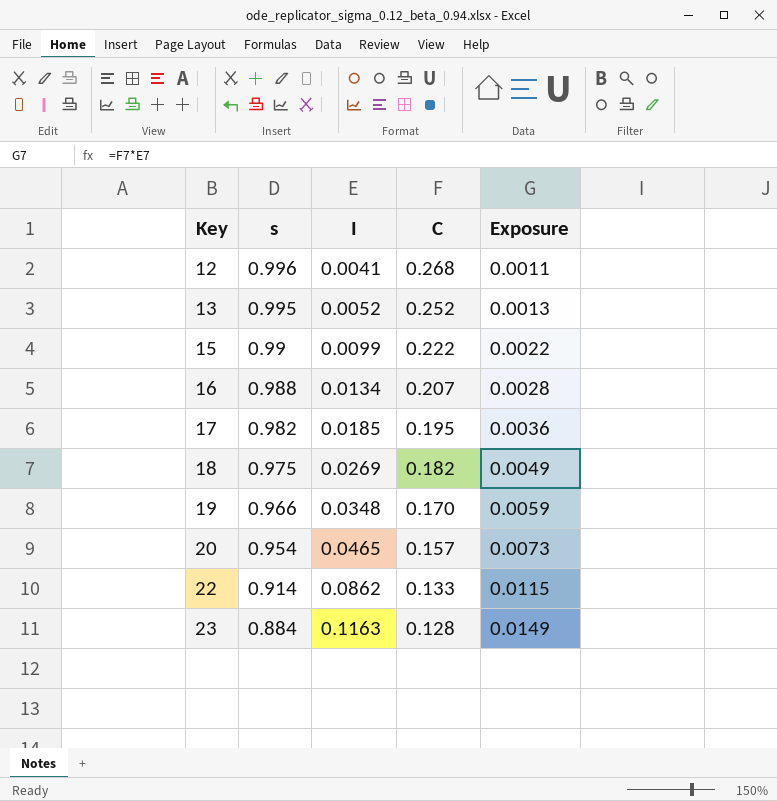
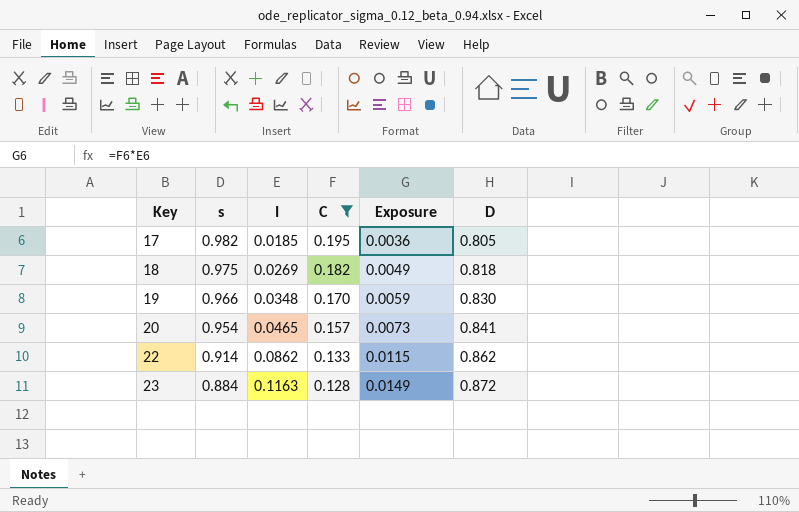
filter: none -> C <= 0.195
column D | position: none -> 6

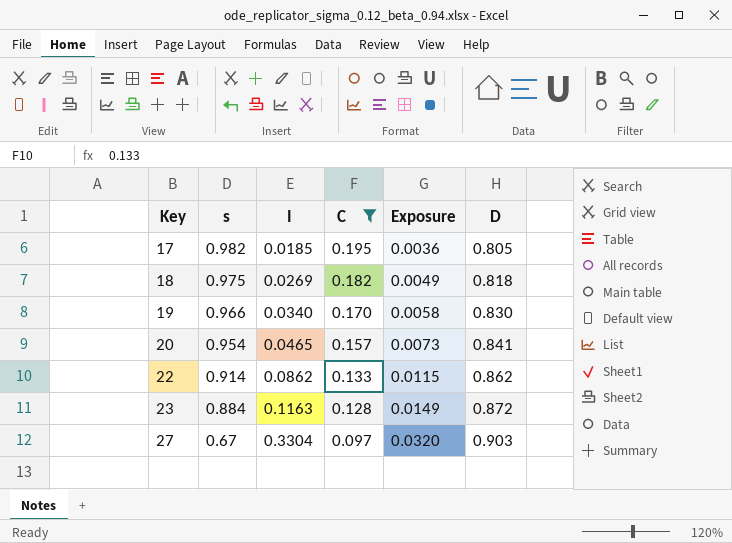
19 | I: 0.0348 -> 0.0340
19 | Exposure: 0.0059 -> 0.0058
row 27: none -> 0.67 | 0.3304 | 0.097 | 0.0320 | 0.903

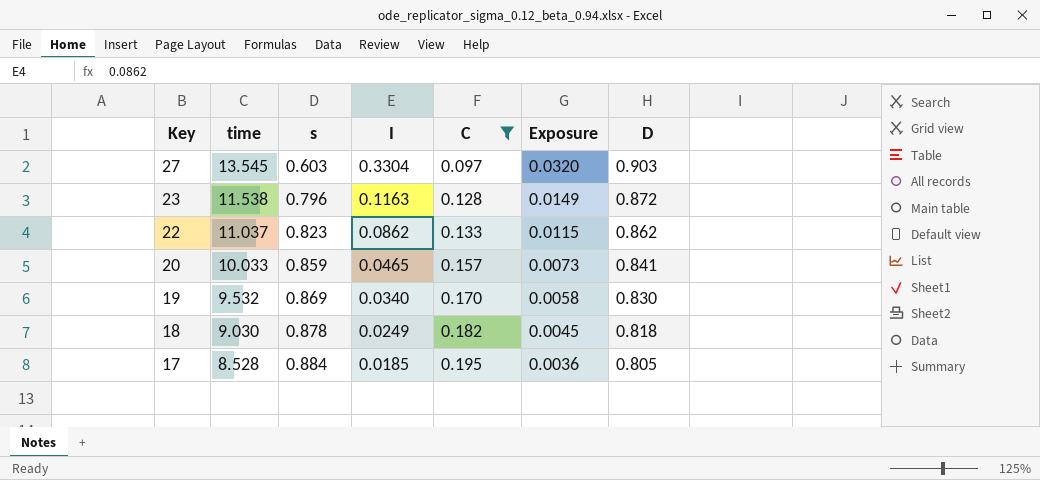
row order: Key ascending -> Key descending
column time | position: none -> 2
27 | s: 0.67 -> 0.603
23 | s: 0.884 -> 0.796
22 | s: 0.914 -> 0.823
20 | s: 0.954 -> 0.859
19 | s: 0.966 -> 0.869
18 | s: 0.975 -> 0.878
18 | I: 0.0269 -> 0.0249
18 | Exposure: 0.0049 -> 0.0045
17 | s: 0.982 -> 0.884

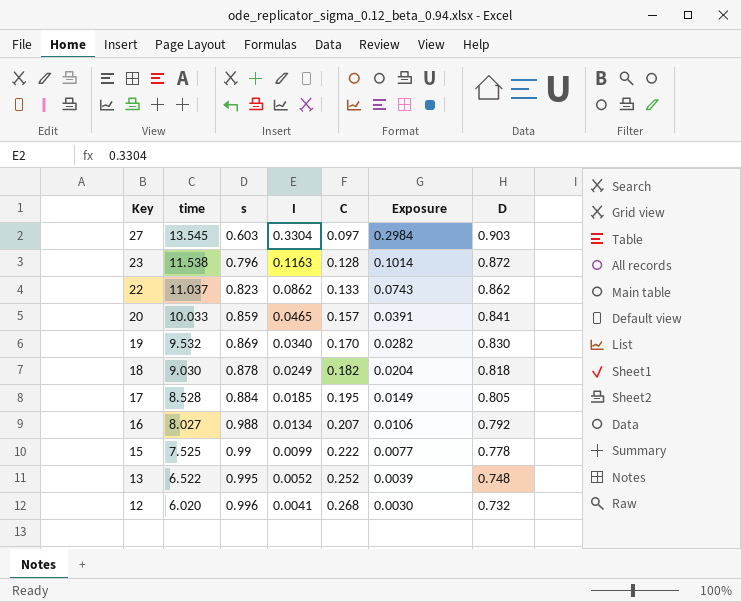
filter: C <= 0.195 -> none
column Exposure | formula: [I] * [C] -> [I] * [D]

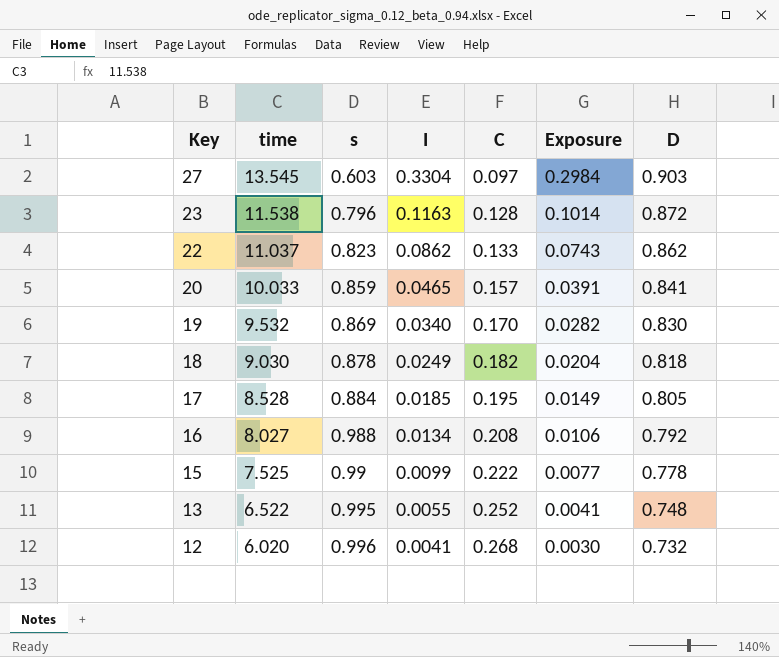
16 | C: 0.207 -> 0.208
13 | I: 0.0052 -> 0.0055
13 | Exposure: 0.0039 -> 0.0041

